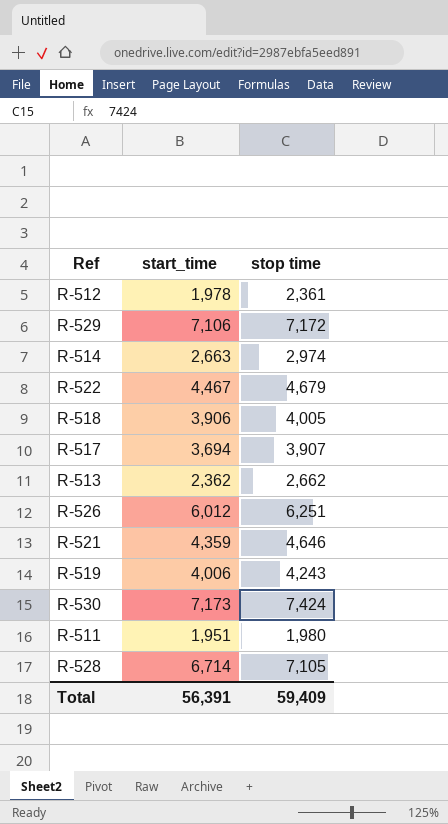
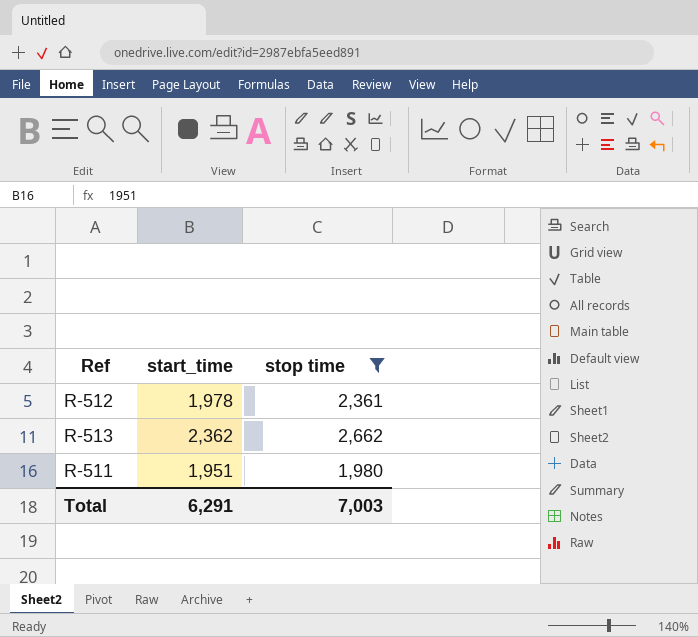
filter: none -> stop time <= 2,662
Total | start_time: 56,391 -> 6,291
Total | stop time: 59,409 -> 7,003

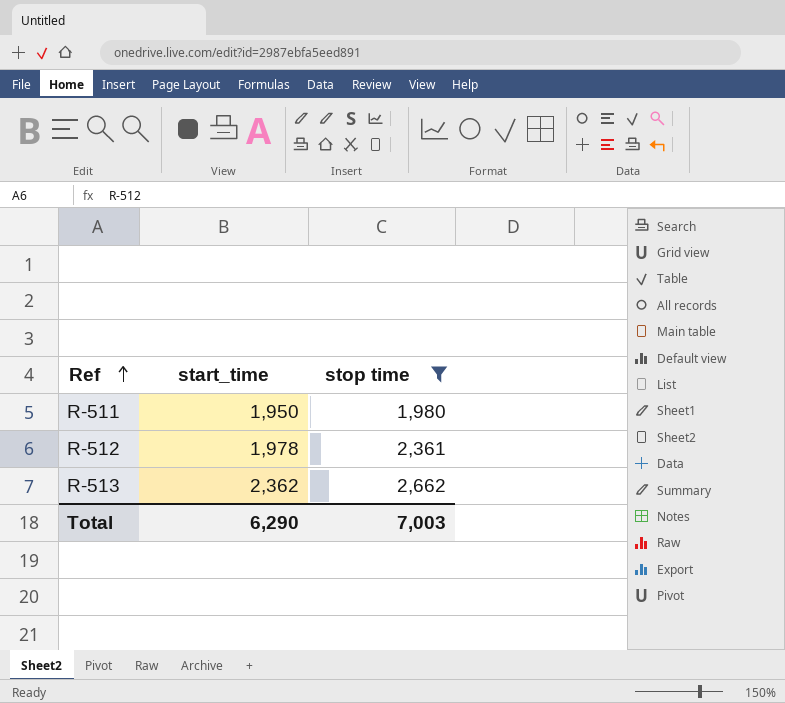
row order: none -> Ref ascending
R-511 | start_time: 1,951 -> 1,950
Total | start_time: 6,291 -> 6,290

